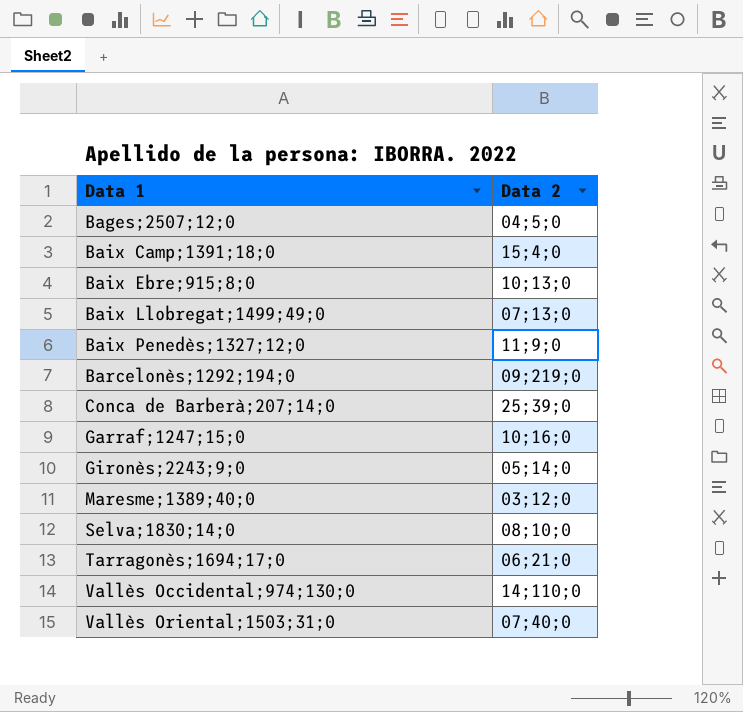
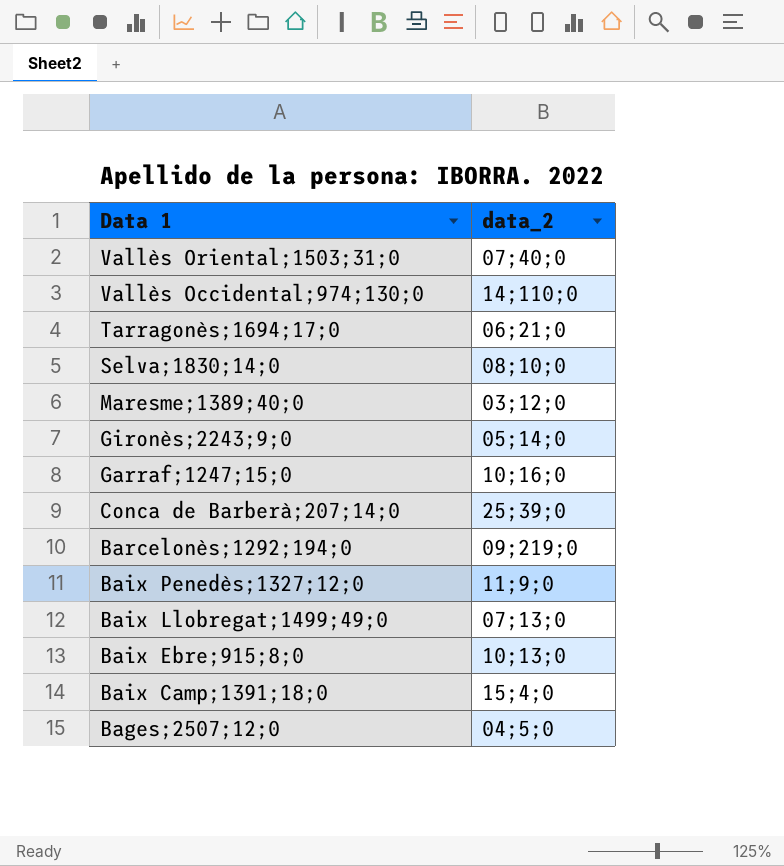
row order: Data 1 ascending -> Data 1 descending
column name: Data 2 -> data_2

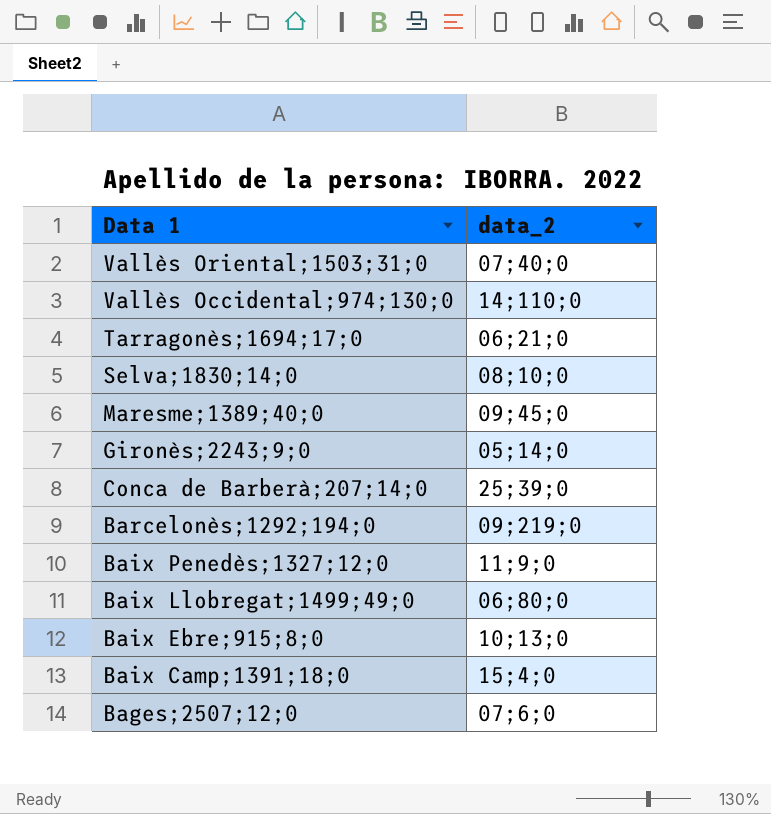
row Garraf;1247;15;0: 10;16;0 -> none
Maresme;1389;40;0 | data_2: 03;12;0 -> 09;45;0
Baix Llobregat;1499;49;0 | data_2: 07;13;0 -> 06;80;0
Bages;2507;12;0 | data_2: 04;5;0 -> 07;6;0

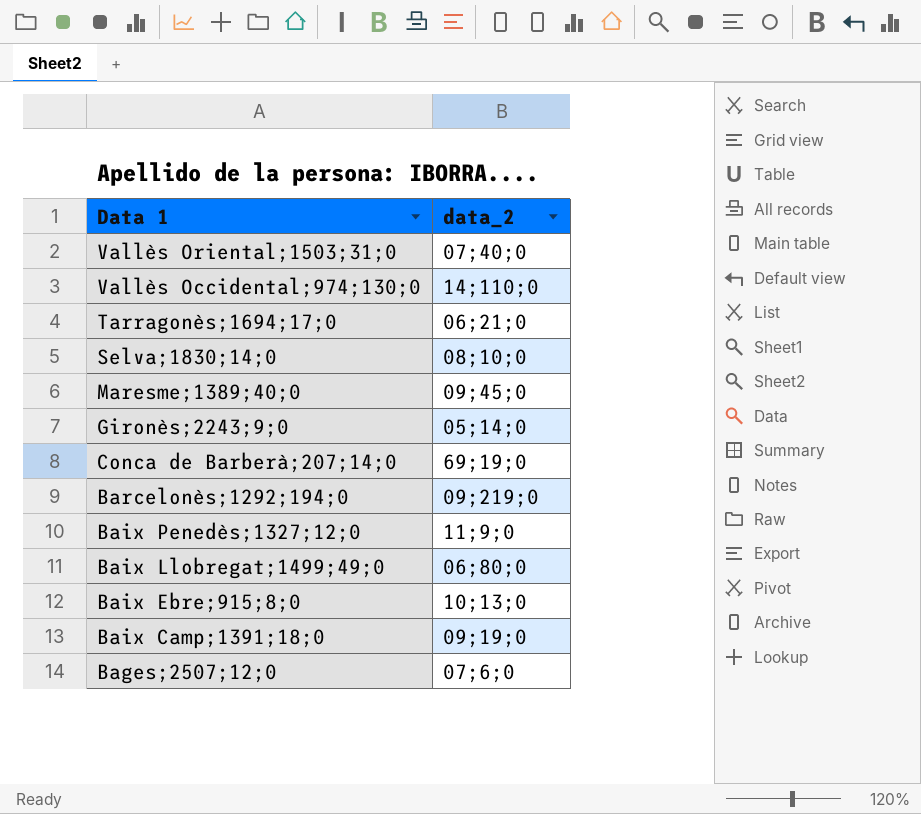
Conca de Barberà;207;14;0 | data_2: 25;39;0 -> 69;19;0
Baix Camp;1391;18;0 | data_2: 15;4;0 -> 09;19;0

